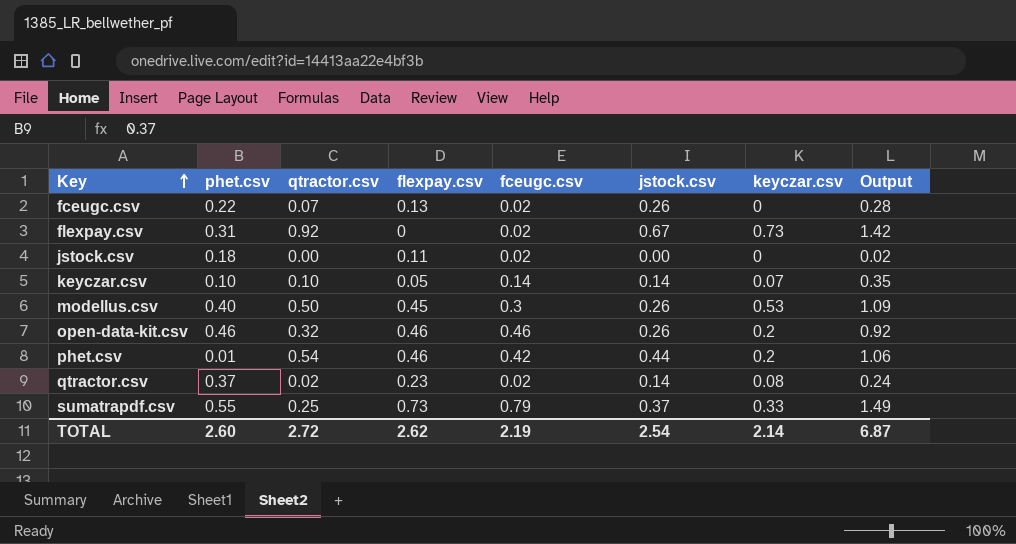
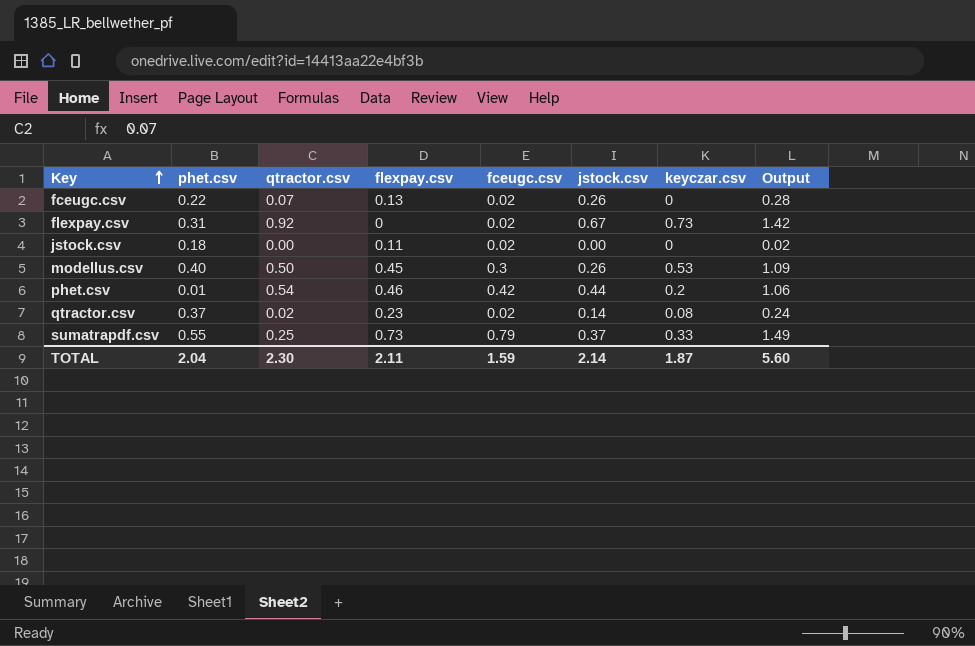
row keyczar.csv: 0.10 | 0.10 | 0.05 | 0.14 | 0.14 | 0.07 | 0.35 -> none
row open-data-kit.csv: 0.46 | 0.32 | 0.46 | 0.46 | 0.26 | 0.2 | 0.92 -> none
TOTAL | phet.csv: 2.60 -> 2.04
TOTAL | qtractor.csv: 2.72 -> 2.30
TOTAL | flexpay.csv: 2.62 -> 2.11
TOTAL | fceugc.csv: 2.19 -> 1.59
TOTAL | jstock.csv: 2.54 -> 2.14
TOTAL | keyczar.csv: 2.14 -> 1.87
TOTAL | Output: 6.87 -> 5.60

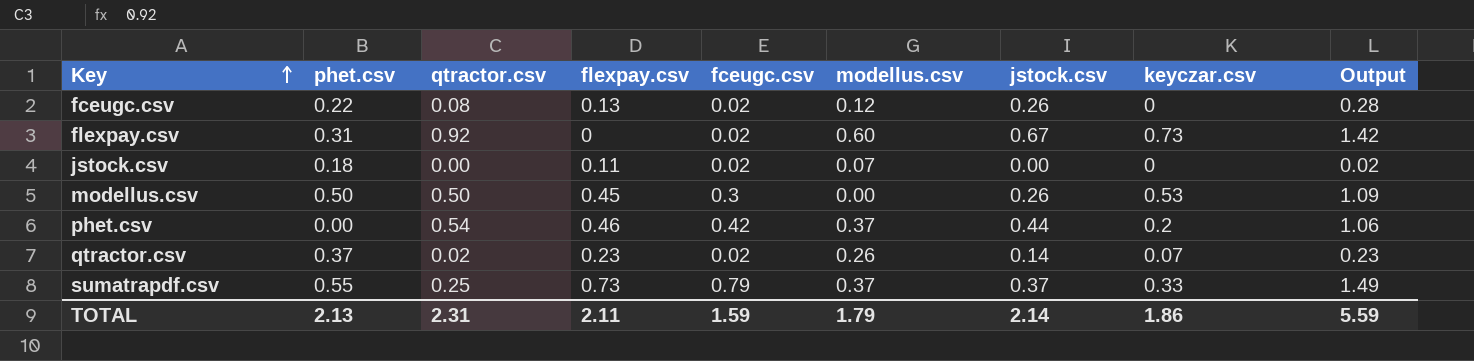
column modellus.csv | position: none -> 6
fceugc.csv | qtractor.csv: 0.07 -> 0.08
modellus.csv | phet.csv: 0.40 -> 0.50
phet.csv | phet.csv: 0.01 -> 0.00
qtractor.csv | keyczar.csv: 0.08 -> 0.07
qtractor.csv | Output: 0.24 -> 0.23
TOTAL | phet.csv: 2.04 -> 2.13
TOTAL | qtractor.csv: 2.30 -> 2.31
TOTAL | keyczar.csv: 1.87 -> 1.86
TOTAL | Output: 5.60 -> 5.59

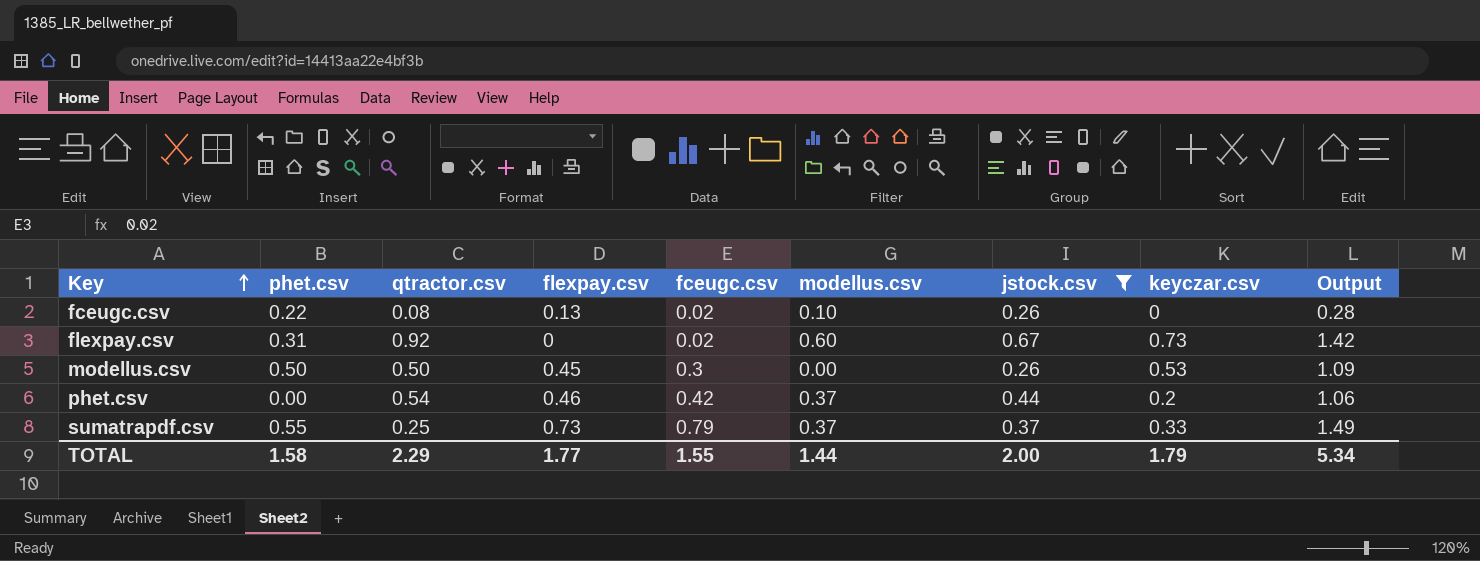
filter: none -> jstock.csv >= 0.26
fceugc.csv | modellus.csv: 0.12 -> 0.10
TOTAL | phet.csv: 2.13 -> 1.58
TOTAL | qtractor.csv: 2.31 -> 2.29
TOTAL | flexpay.csv: 2.11 -> 1.77
TOTAL | fceugc.csv: 1.59 -> 1.55
TOTAL | modellus.csv: 1.79 -> 1.44
TOTAL | jstock.csv: 2.14 -> 2.00
TOTAL | keyczar.csv: 1.86 -> 1.79
TOTAL | Output: 5.59 -> 5.34

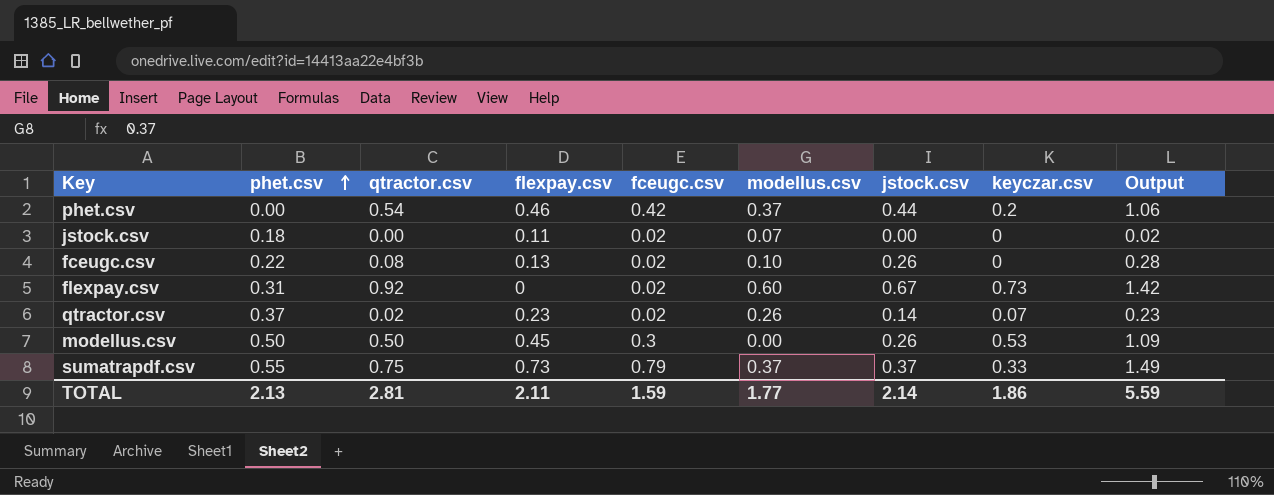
filter: jstock.csv >= 0.26 -> none
row order: Key ascending -> phet.csv ascending
sumatrapdf.csv | qtractor.csv: 0.25 -> 0.75
TOTAL | phet.csv: 1.58 -> 2.13
TOTAL | qtractor.csv: 2.29 -> 2.81
TOTAL | flexpay.csv: 1.77 -> 2.11
TOTAL | fceugc.csv: 1.55 -> 1.59
TOTAL | modellus.csv: 1.44 -> 1.77
TOTAL | jstock.csv: 2.00 -> 2.14
TOTAL | keyczar.csv: 1.79 -> 1.86
TOTAL | Output: 5.34 -> 5.59

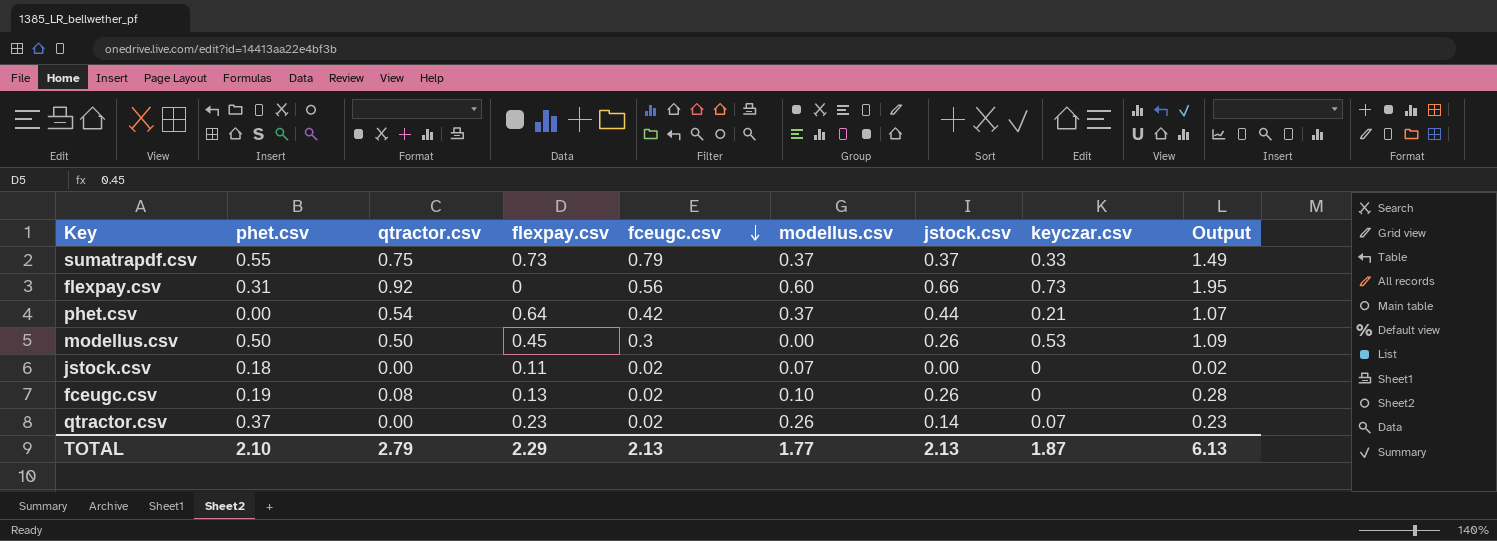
row order: phet.csv ascending -> fceugc.csv descending
flexpay.csv | fceugc.csv: 0.02 -> 0.56
flexpay.csv | jstock.csv: 0.67 -> 0.66
flexpay.csv | Output: 1.42 -> 1.95
phet.csv | flexpay.csv: 0.46 -> 0.64
phet.csv | keyczar.csv: 0.2 -> 0.21
phet.csv | Output: 1.06 -> 1.07
fceugc.csv | phet.csv: 0.22 -> 0.19
qtractor.csv | qtractor.csv: 0.02 -> 0.00
TOTAL | phet.csv: 2.13 -> 2.10
TOTAL | qtractor.csv: 2.81 -> 2.79
TOTAL | flexpay.csv: 2.11 -> 2.29
TOTAL | fceugc.csv: 1.59 -> 2.13
TOTAL | jstock.csv: 2.14 -> 2.13
TOTAL | keyczar.csv: 1.86 -> 1.87
TOTAL | Output: 5.59 -> 6.13

